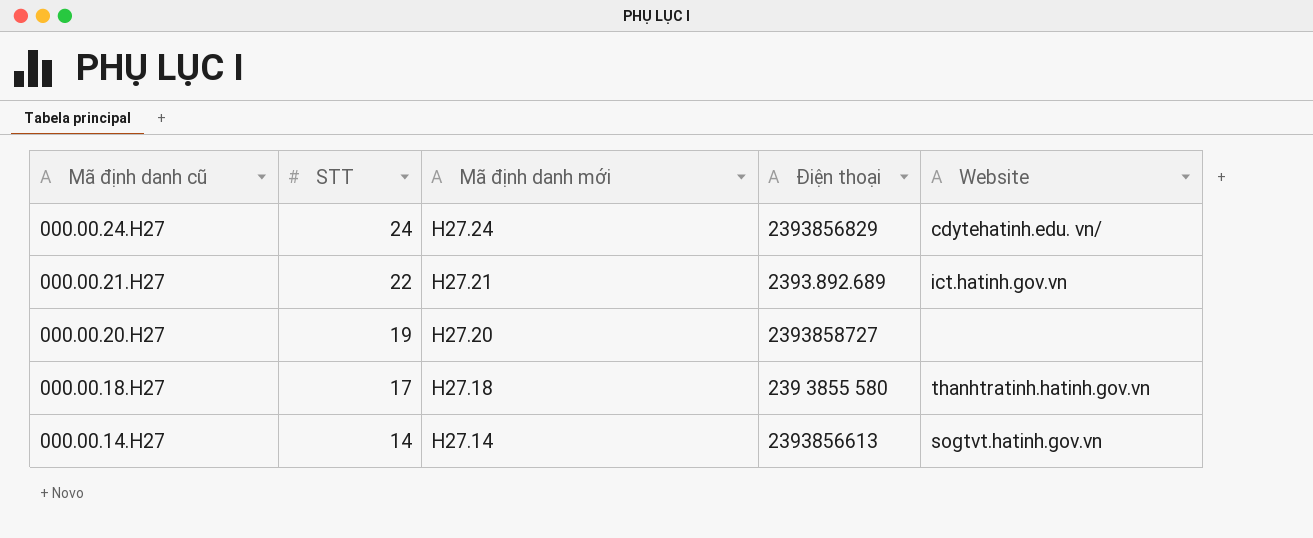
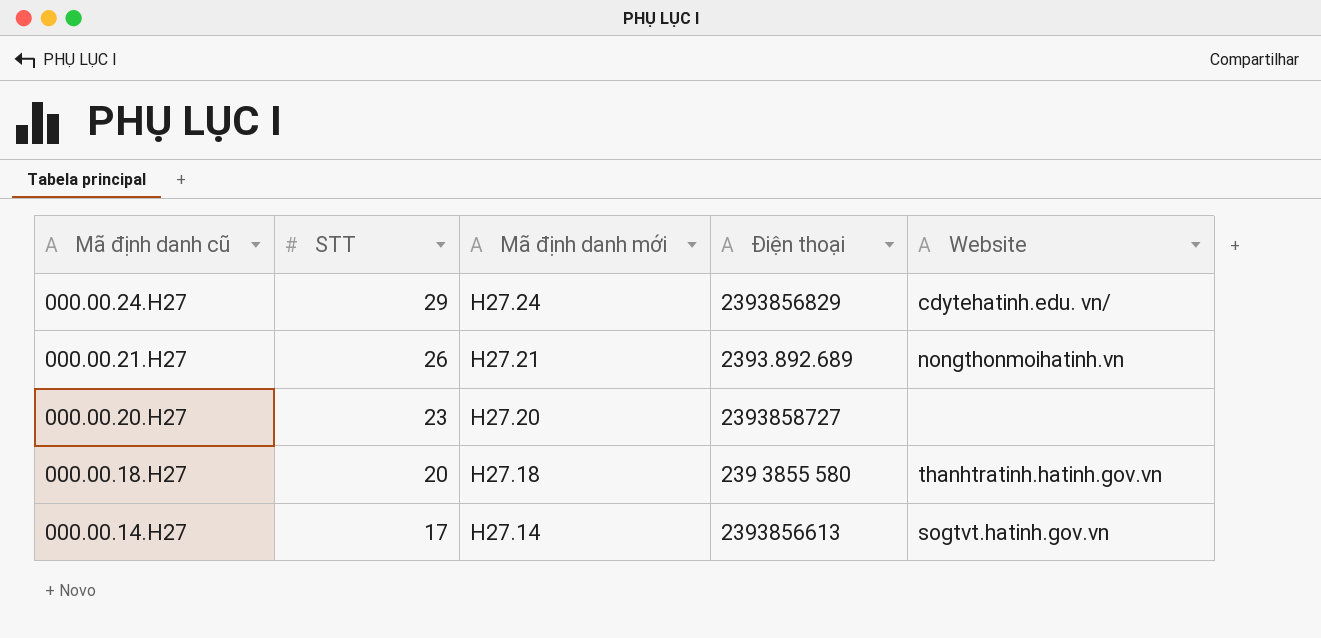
000.00.24.H27 | STT: 24 -> 29
000.00.21.H27 | STT: 22 -> 26
000.00.21.H27 | Website: ict.hatinh.gov.vn -> nongthonmoihatinh.vn
000.00.20.H27 | STT: 19 -> 23
000.00.18.H27 | STT: 17 -> 20
000.00.14.H27 | STT: 14 -> 17

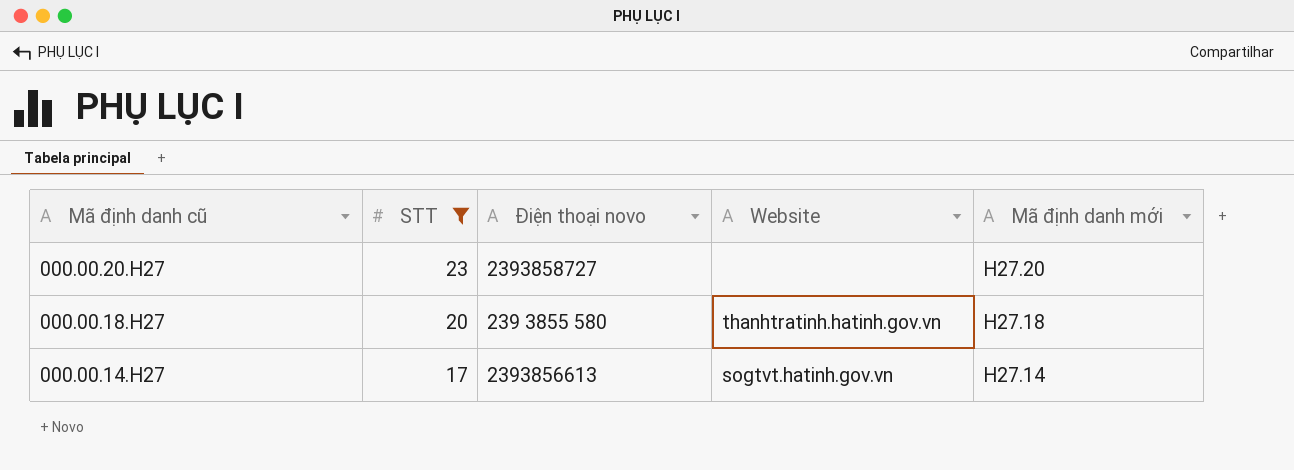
filter: none -> STT <= 23
column name: Điện thoại -> Điện thoại novo
column Mã định danh mới | position: 3 -> 5

